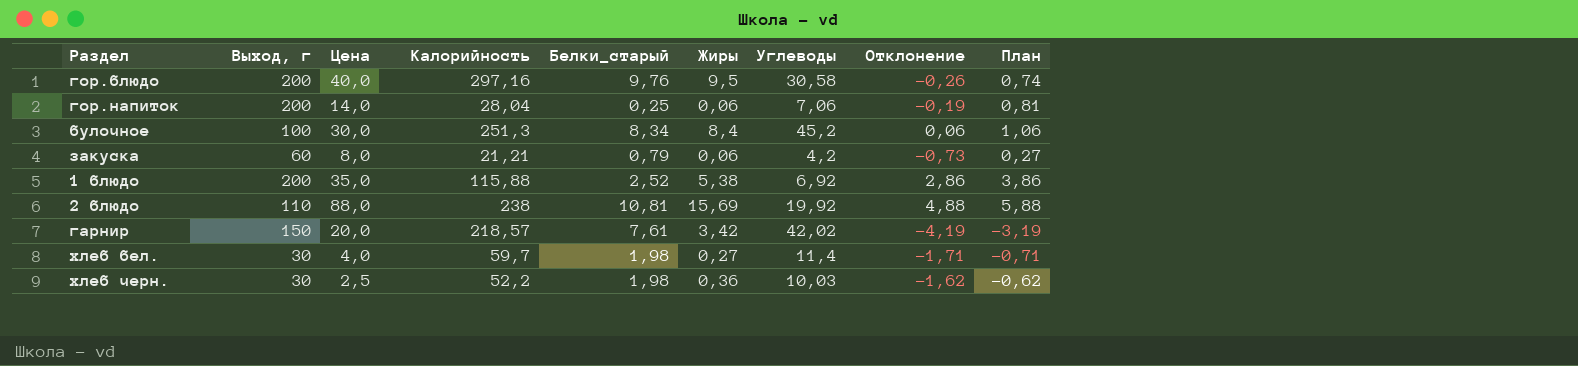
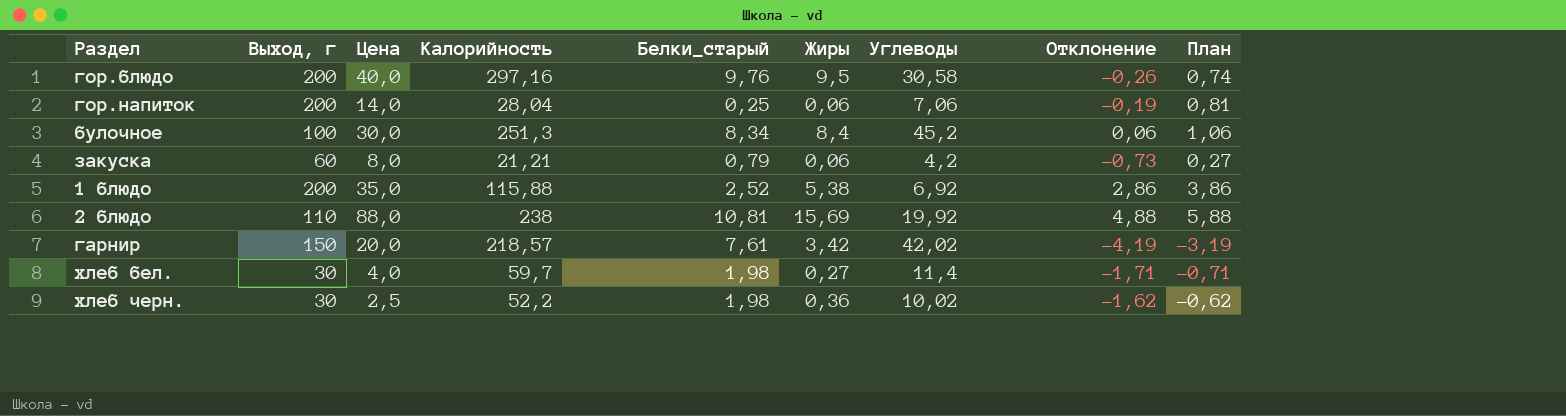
хлеб черн. | Углеводы: 10,03 -> 10,02

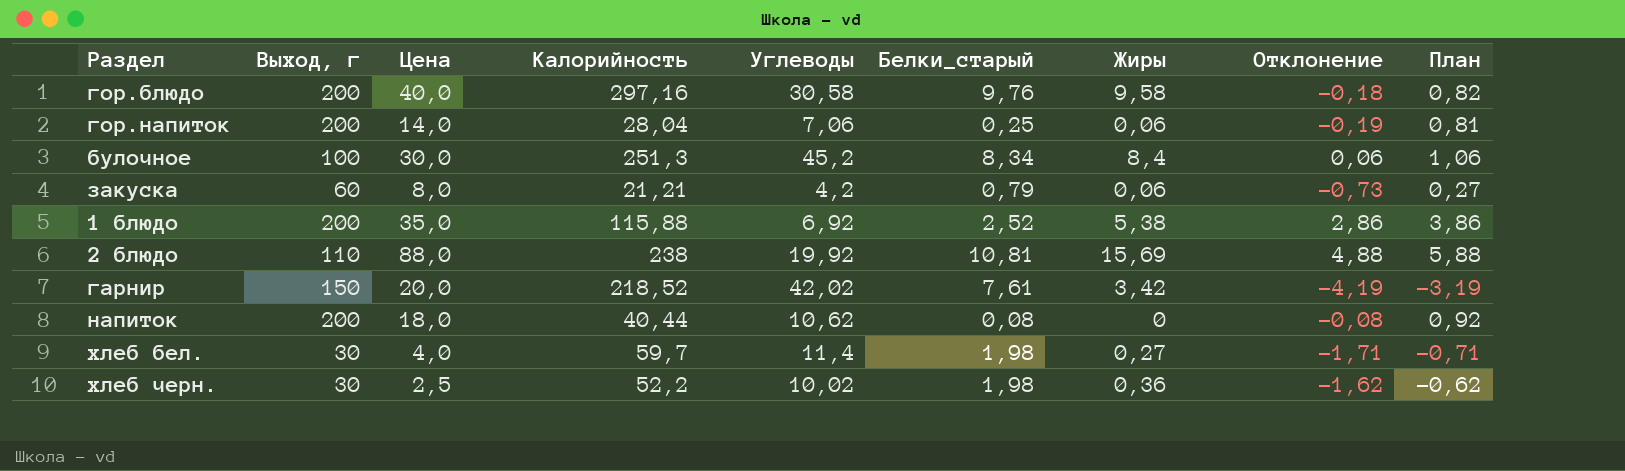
column Углеводы | position: 7 -> 5
гор.блюдо | Жиры: 9,5 -> 9,58
гор.блюдо | Отклонение: -0,26 -> -0,18
гор.блюдо | План: 0,74 -> 0,82
гарнир | Калорийность: 218,57 -> 218,52
row напиток: none -> 200 | 18,0 | 40,44 | 10,62 | 0,08 | 0 | -0,08 | 0,92

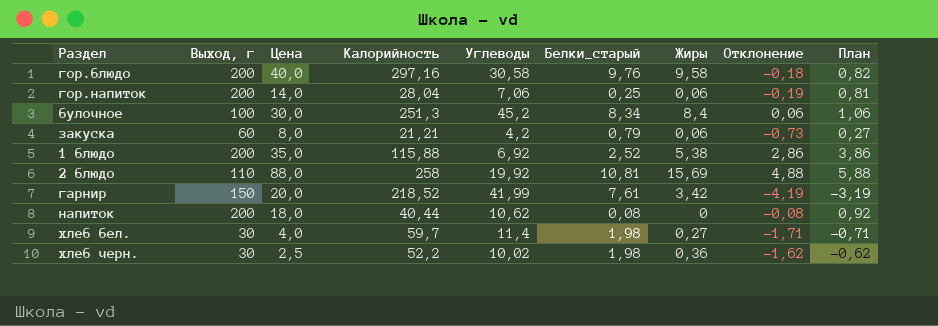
2 блюдо | Калорийность: 238 -> 258
гарнир | Углеводы: 42,02 -> 41,99

